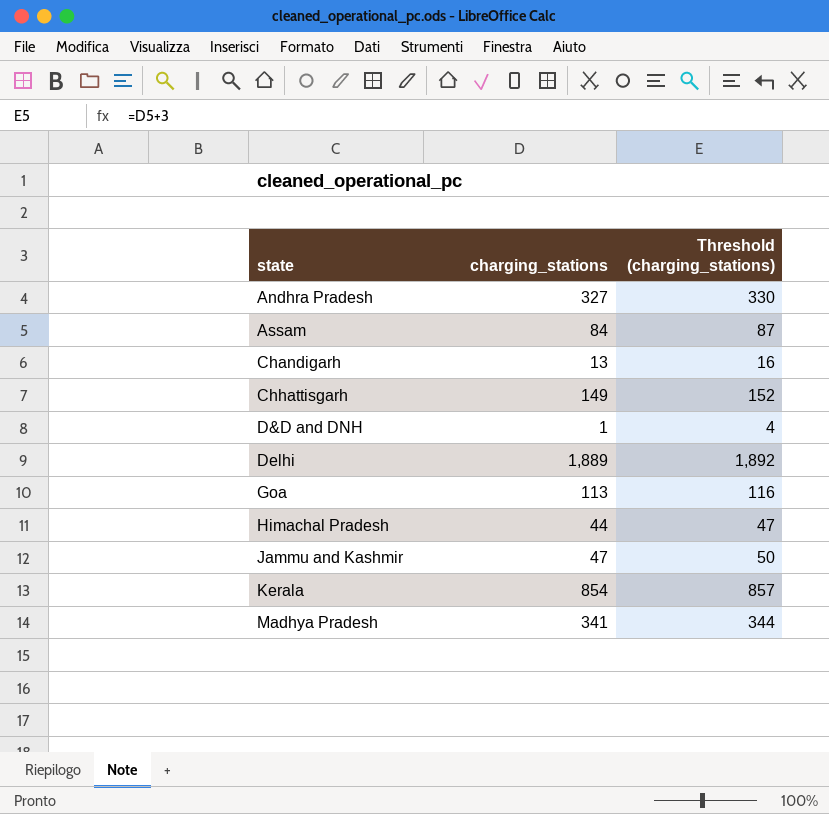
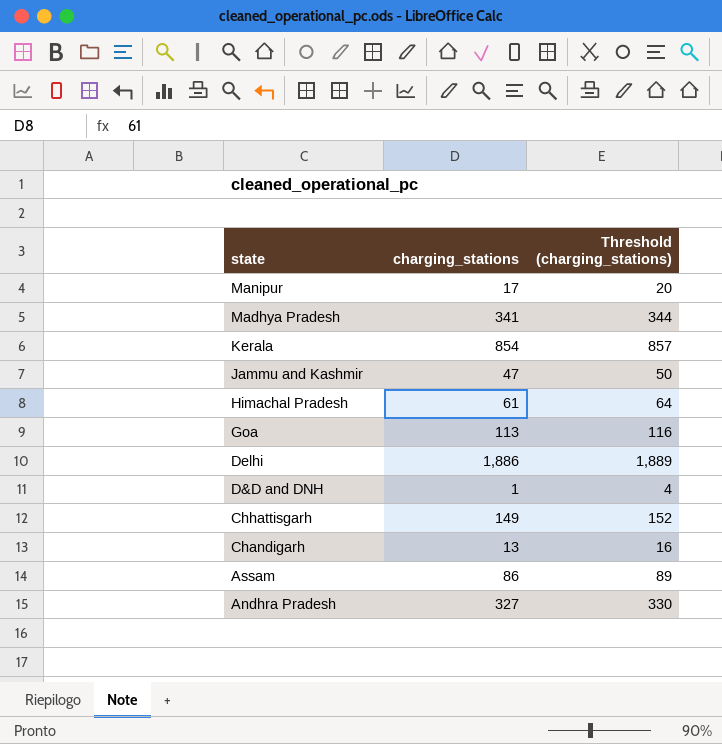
row order: state ascending -> state descending
row Manipur: none -> 17 | 20
Himachal Pradesh | charging_stations: 44 -> 61
Himachal Pradesh | Threshold (charging_stations): 47 -> 64
Delhi | charging_stations: 1,889 -> 1,886
Delhi | Threshold (charging_stations): 1,892 -> 1,889
Assam | charging_stations: 84 -> 86
Assam | Threshold (charging_stations): 87 -> 89

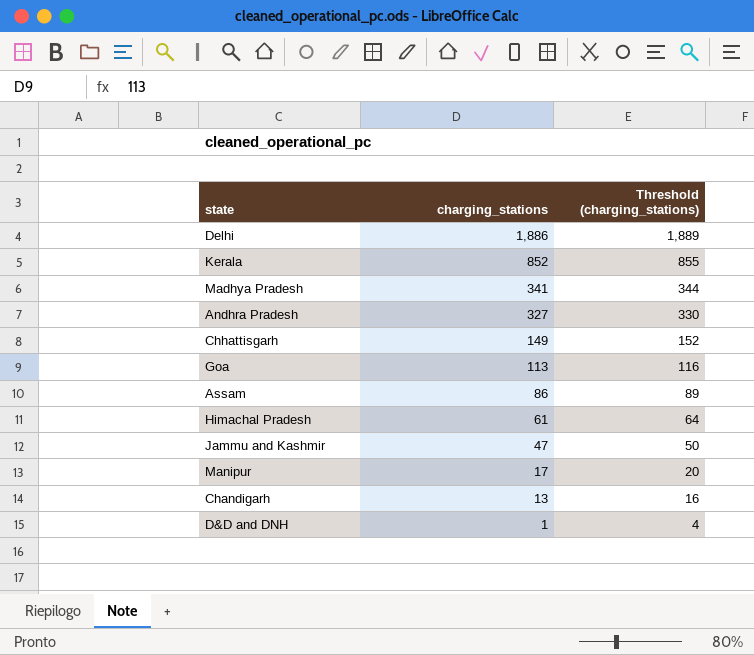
row order: state descending -> charging_stations descending
Kerala | charging_stations: 854 -> 852
Kerala | Threshold (charging_stations): 857 -> 855

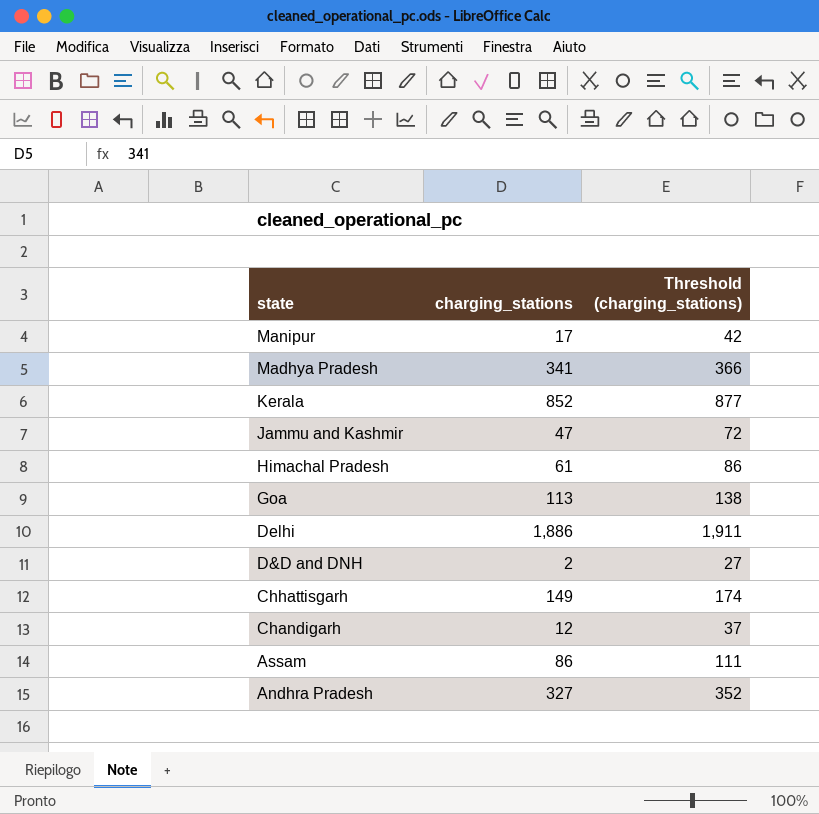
row order: charging_stations descending -> state descending
column Threshold (charging_stations) | formula: [charging_stations] + 3 -> [charging_stations] + 25
D&D and DNH | charging_stations: 1 -> 2
Chandigarh | charging_stations: 13 -> 12

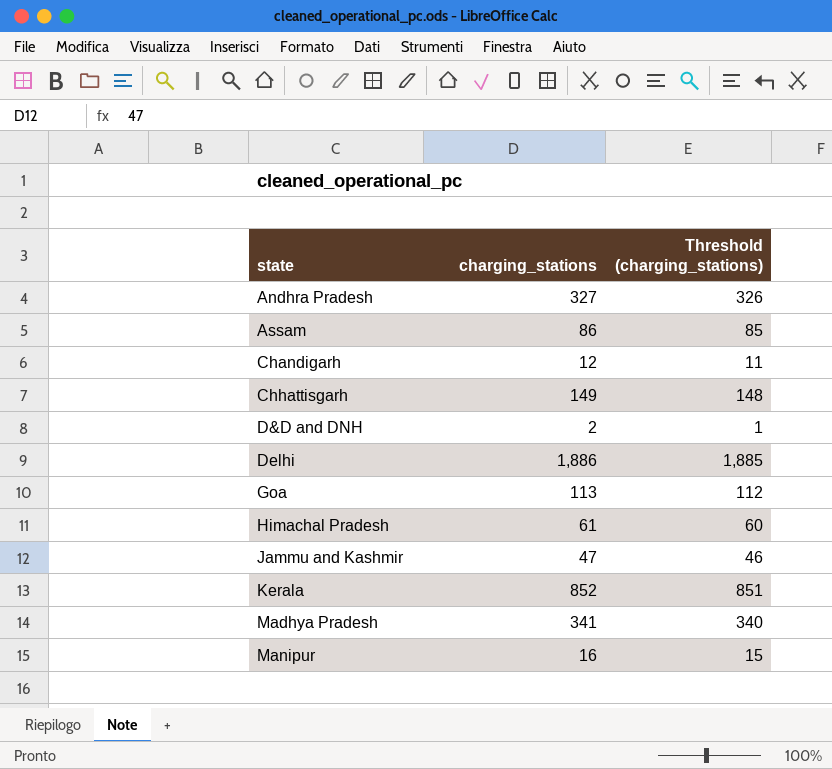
row order: state descending -> state ascending
column Threshold (charging_stations) | formula: [charging_stations] + 25 -> [charging_stations] - 1
Manipur | charging_stations: 17 -> 16

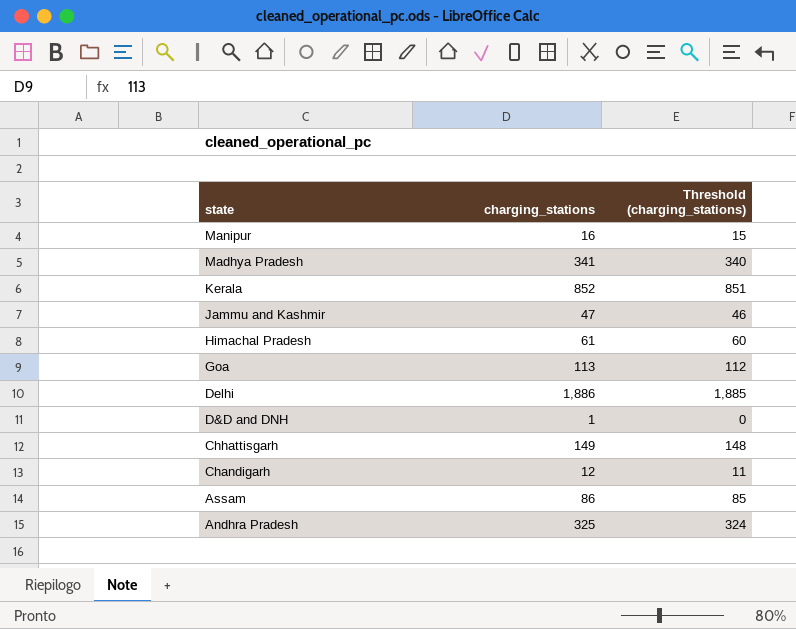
row order: state ascending -> state descending
D&D and DNH | charging_stations: 2 -> 1
D&D and DNH | Threshold (charging_stations): 1 -> 0
Andhra Pradesh | charging_stations: 327 -> 325
Andhra Pradesh | Threshold (charging_stations): 326 -> 324

